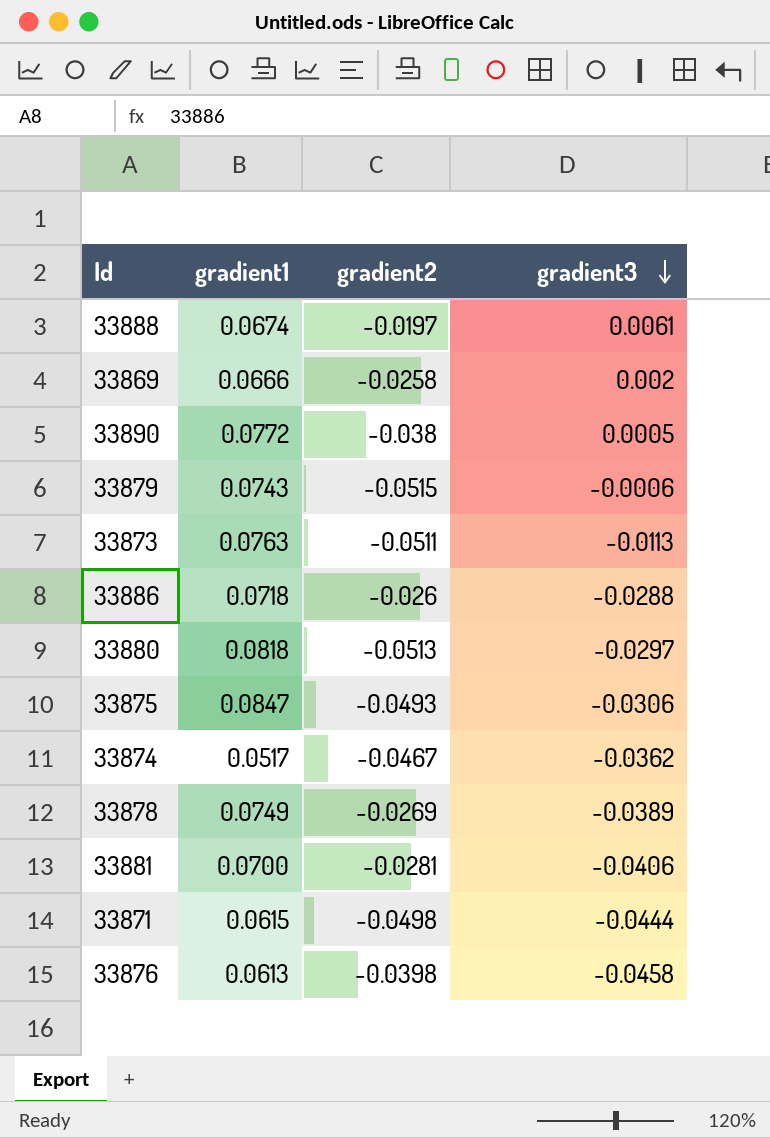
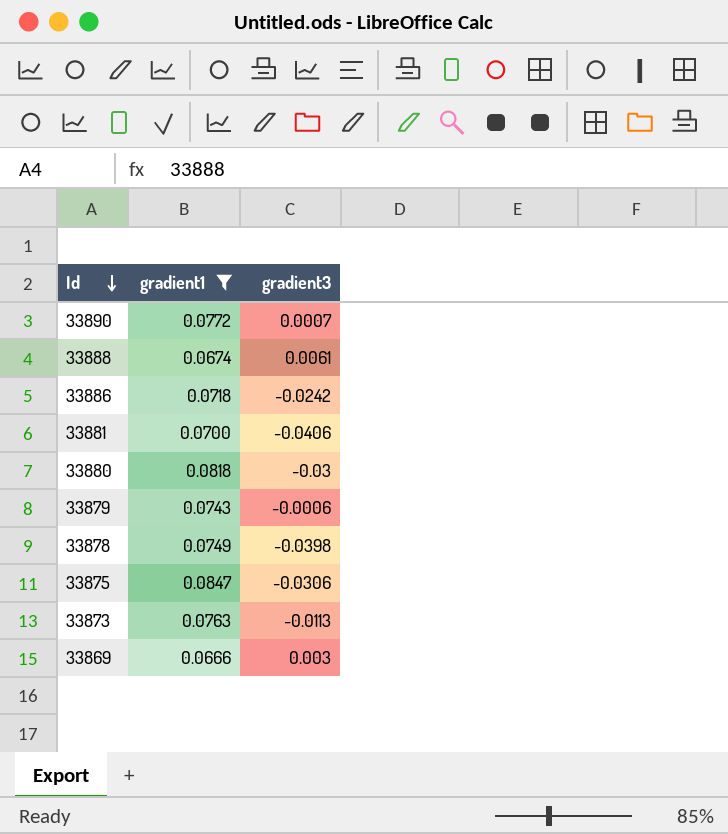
filter: none -> gradient1 >= 0.0666
row order: gradient3 descending -> Id descending
column gradient2 | position: 3 -> none
33890 | gradient3: 0.0005 -> 0.0007
33886 | gradient3: -0.0288 -> -0.0242
33880 | gradient3: -0.0297 -> -0.03
33878 | gradient3: -0.0389 -> -0.0398
33869 | gradient3: 0.002 -> 0.003

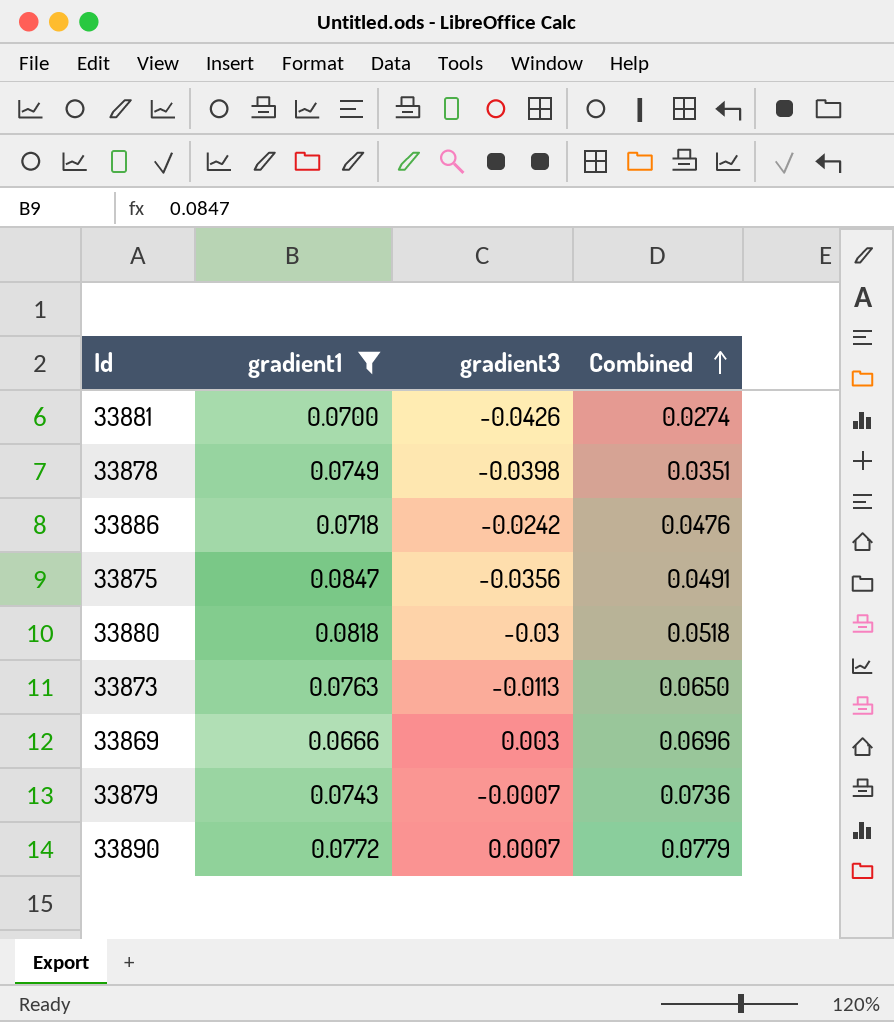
row order: Id descending -> Combined ascending
column Combined | formula: none -> [gradient1] + [gradient3]
row 33888: 0.0674 | 0.0061 -> none
33881 | gradient3: -0.0406 -> -0.0426
33875 | gradient3: -0.0306 -> -0.0356
33879 | gradient3: -0.0006 -> -0.0007

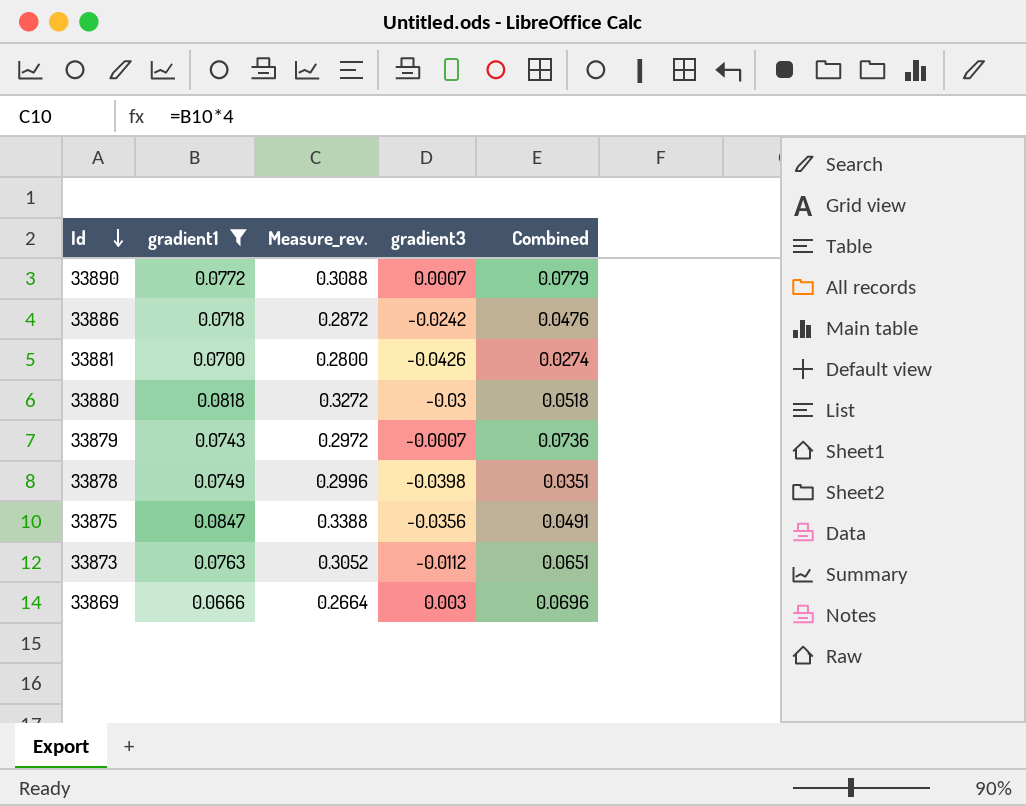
row order: Combined ascending -> Id descending
column Measure_rev. | formula: none -> [gradient1] * 4
33873 | gradient3: -0.0113 -> -0.0112
33873 | Combined: 0.0650 -> 0.0651

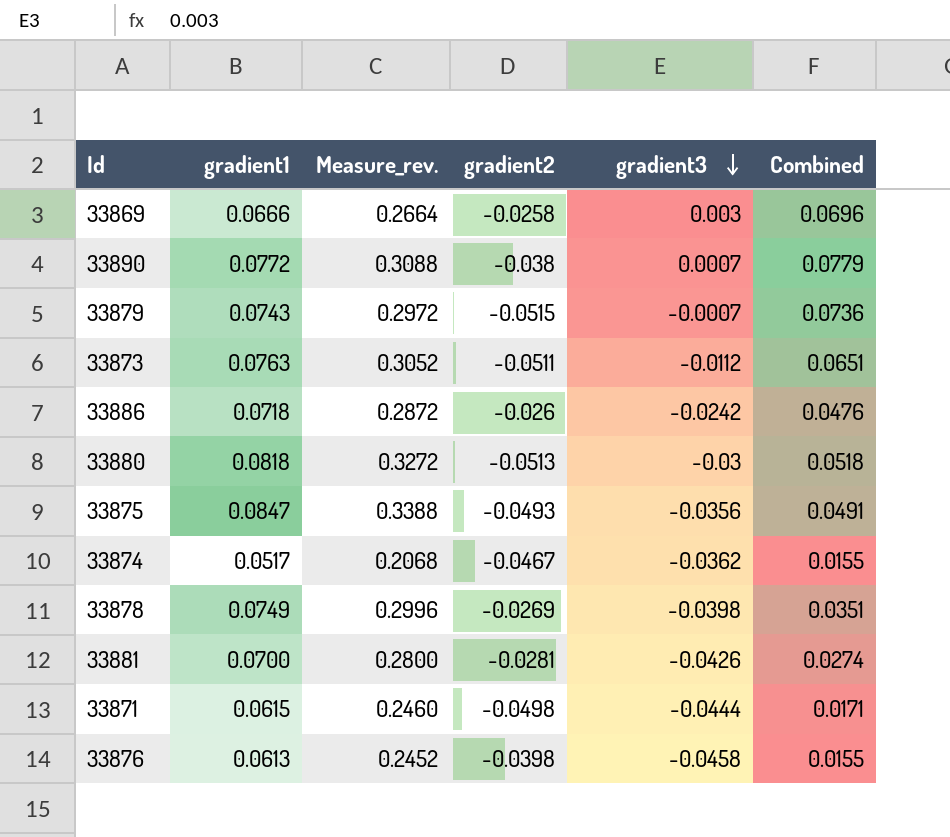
filter: gradient1 >= 0.0666 -> none
row order: Id descending -> gradient3 descending
column gradient2 | position: none -> 4

